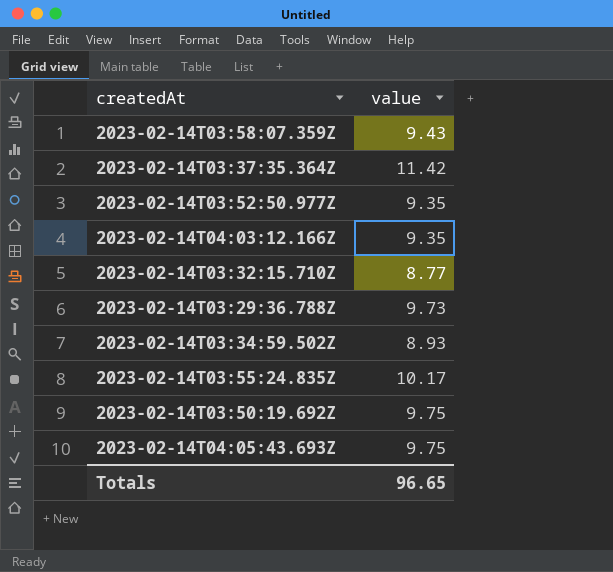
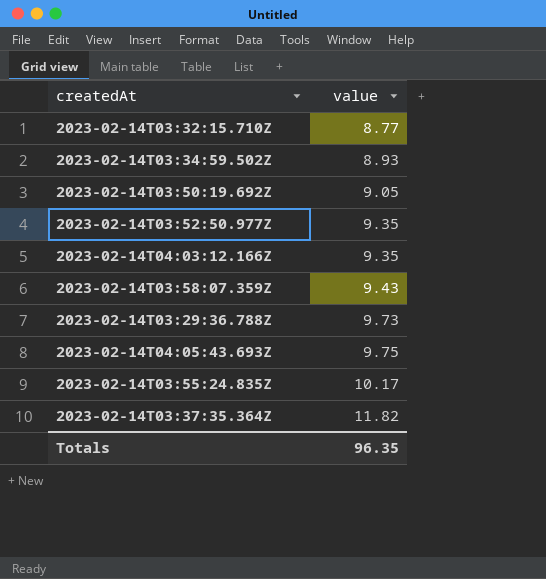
row order: none -> value ascending
2023-02-14T03:50:19.692Z | value: 9.75 -> 9.05
2023-02-14T03:37:35.364Z | value: 11.42 -> 11.82
Totals | value: 96.65 -> 96.35

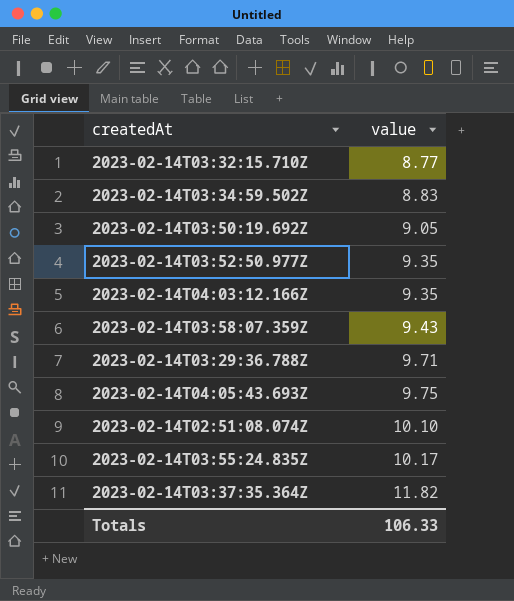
2023-02-14T03:34:59.502Z | value: 8.93 -> 8.83
2023-02-14T03:29:36.788Z | value: 9.73 -> 9.71
row 2023-02-14T02:51:08.074Z: none -> 10.10
Totals | value: 96.35 -> 106.33

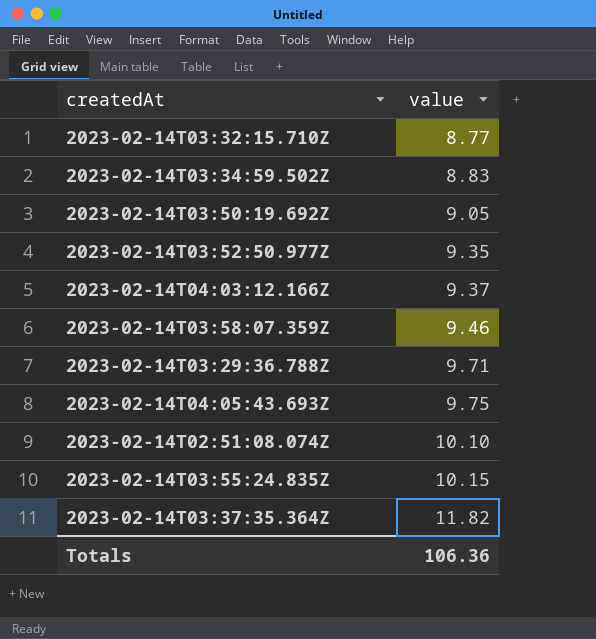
2023-02-14T04:03:12.166Z | value: 9.35 -> 9.37
2023-02-14T03:58:07.359Z | value: 9.43 -> 9.46
2023-02-14T03:55:24.835Z | value: 10.17 -> 10.15
Totals | value: 106.33 -> 106.36

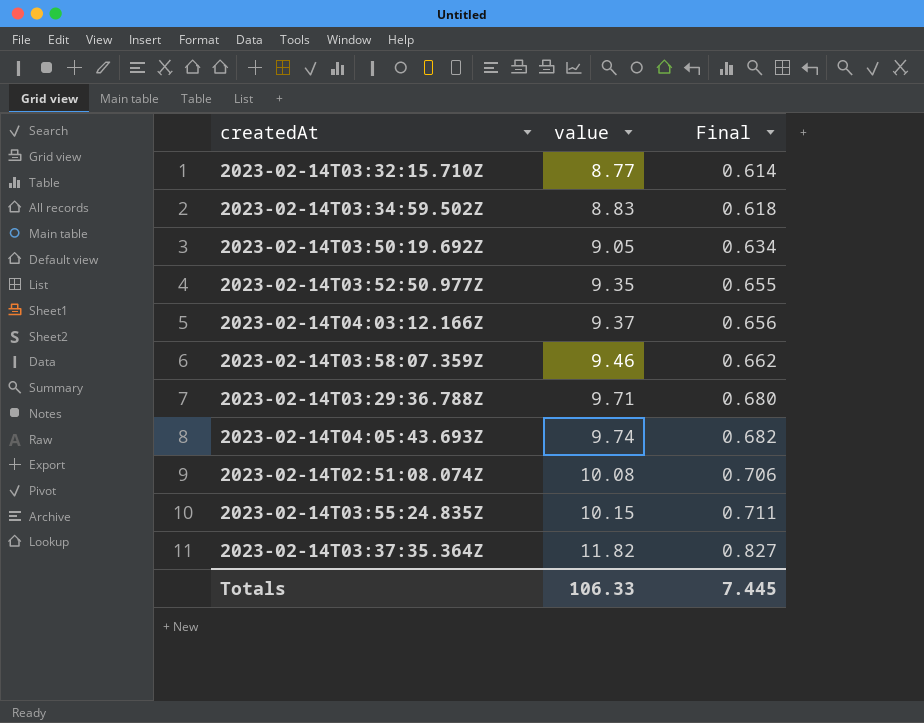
column Final | formula: none -> [value] * 0.07
2023-02-14T04:05:43.693Z | value: 9.75 -> 9.74
2023-02-14T02:51:08.074Z | value: 10.10 -> 10.08
Totals | value: 106.36 -> 106.33

